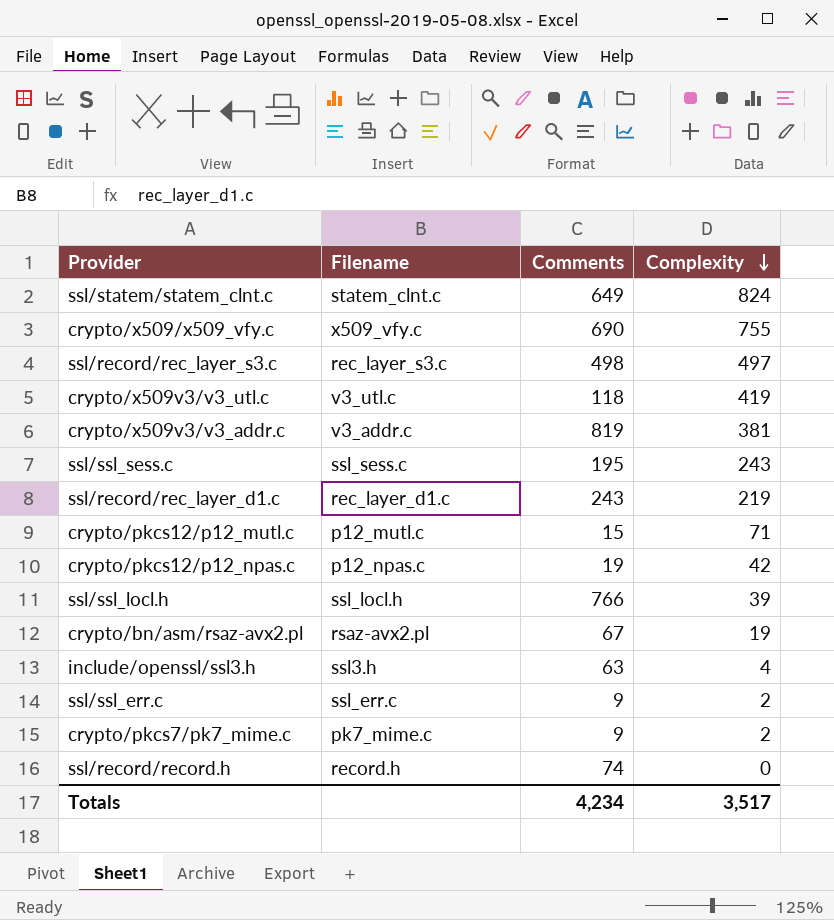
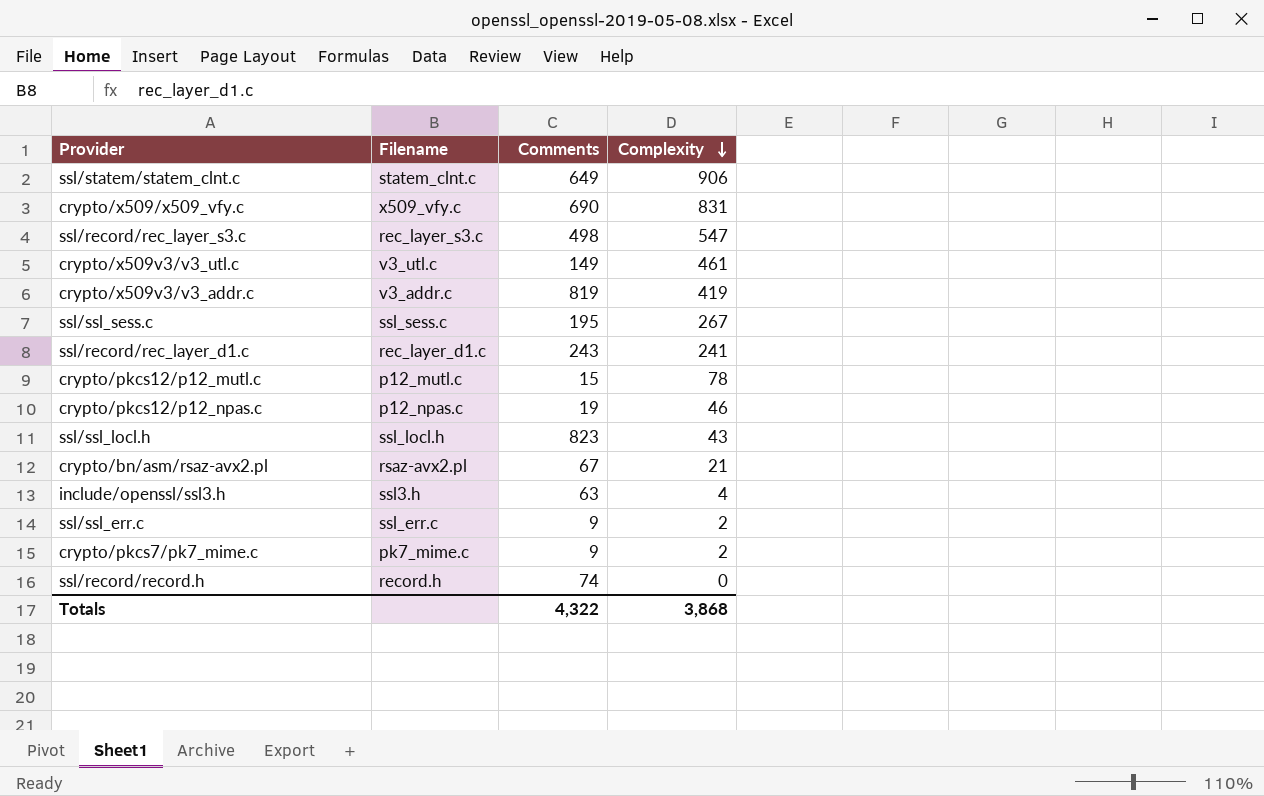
ssl/statem/statem_clnt.c | Complexity: 824 -> 906
crypto/x509/x509_vfy.c | Complexity: 755 -> 831
ssl/record/rec_layer_s3.c | Complexity: 497 -> 547
crypto/x509v3/v3_utl.c | Comments: 118 -> 149
crypto/x509v3/v3_utl.c | Complexity: 419 -> 461
crypto/x509v3/v3_addr.c | Complexity: 381 -> 419
ssl/ssl_sess.c | Complexity: 243 -> 267
ssl/record/rec_layer_d1.c | Complexity: 219 -> 241
crypto/pkcs12/p12_mutl.c | Complexity: 71 -> 78
crypto/pkcs12/p12_npas.c | Complexity: 42 -> 46
ssl/ssl_locl.h | Comments: 766 -> 823
ssl/ssl_locl.h | Complexity: 39 -> 43
crypto/bn/asm/rsaz-avx2.pl | Complexity: 19 -> 21
Totals | Comments: 4,234 -> 4,322
Totals | Complexity: 3,517 -> 3,868

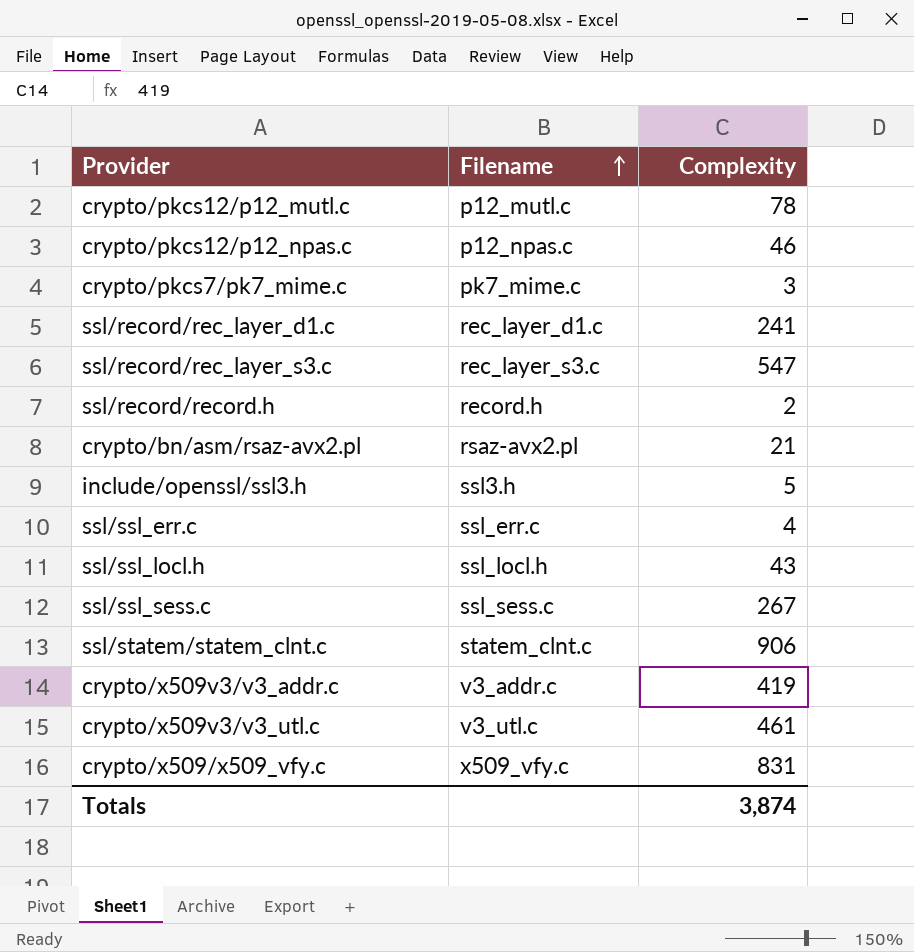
row order: Complexity descending -> Filename ascending
column Comments | position: 3 -> none
crypto/pkcs7/pk7_mime.c | Complexity: 2 -> 3
ssl/record/record.h | Complexity: 0 -> 2
include/openssl/ssl3.h | Complexity: 4 -> 5
ssl/ssl_err.c | Complexity: 2 -> 4
Totals | Complexity: 3,868 -> 3,874

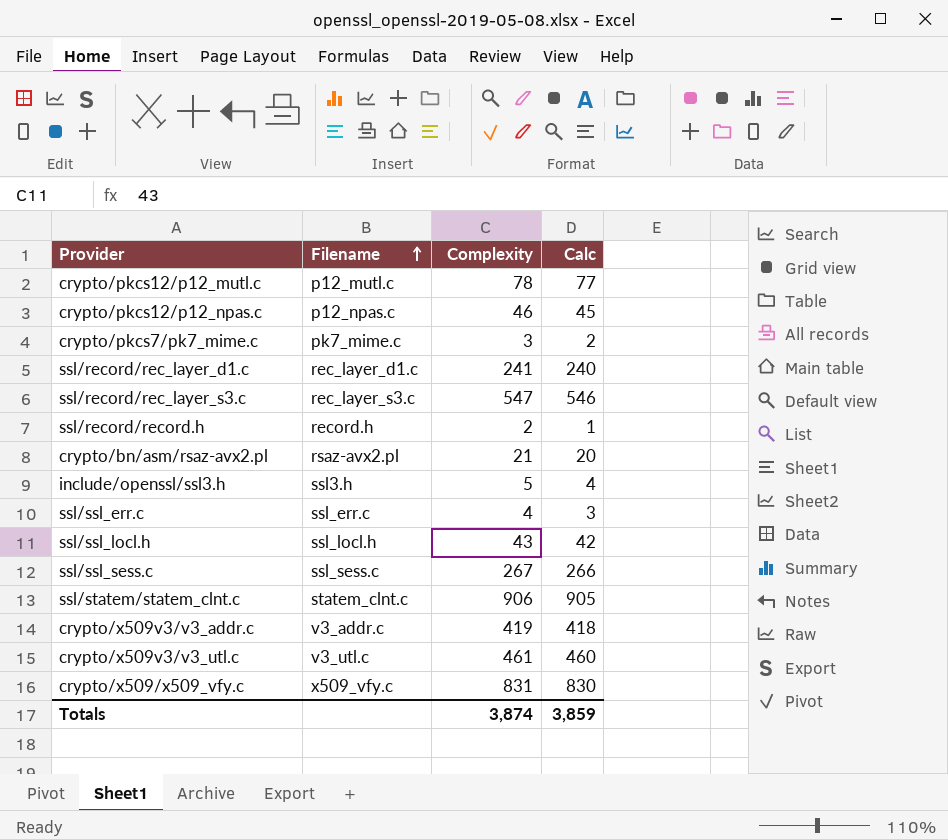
column Calc | formula: none -> [Complexity] - 1

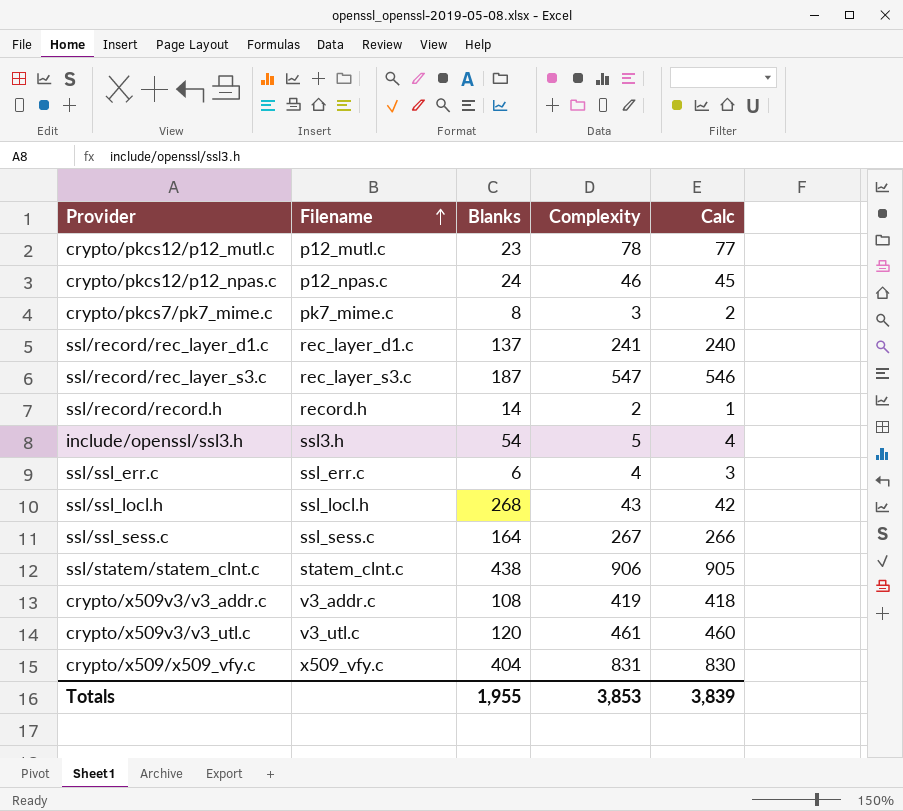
column Blanks | position: none -> 3
row crypto/bn/asm/rsaz-avx2.pl: rsaz-avx2.pl | 21 | 20 -> none
Totals | Complexity: 3,874 -> 3,853
Totals | Calc: 3,859 -> 3,839

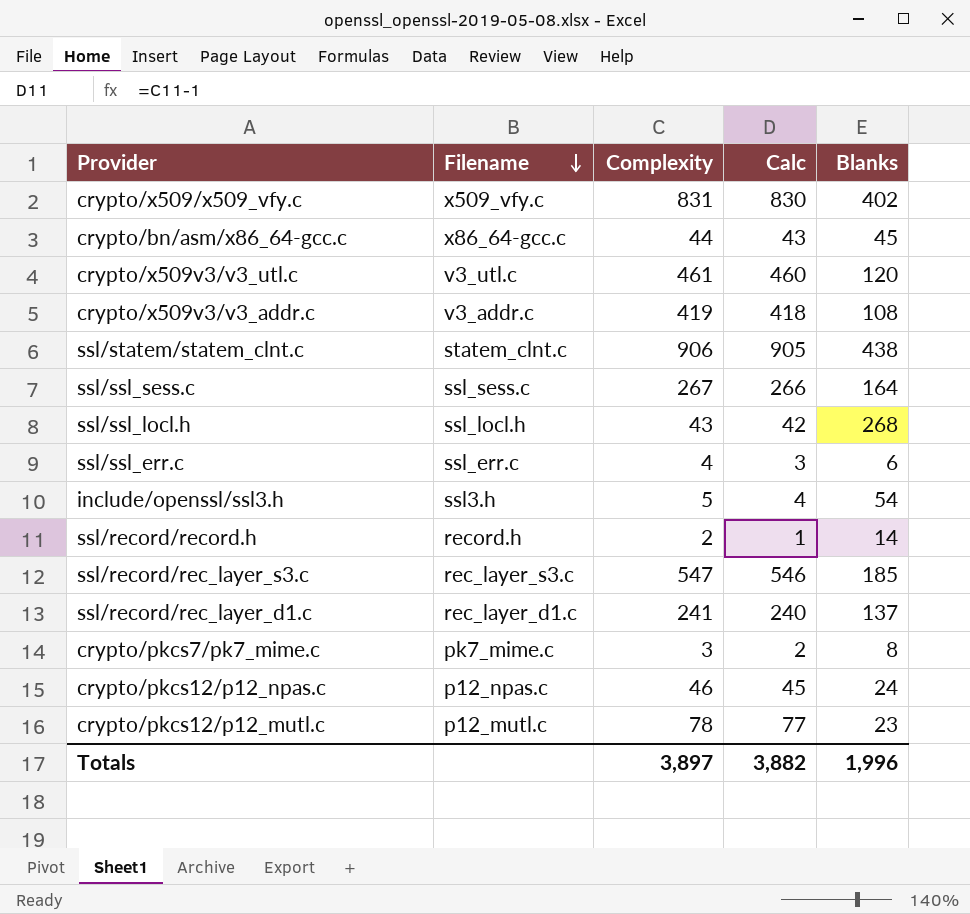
row order: Filename ascending -> Filename descending
column Blanks | position: 3 -> 5
crypto/x509/x509_vfy.c | Blanks: 404 -> 402
row crypto/bn/asm/x86_64-gcc.c: none -> x86_64-gcc.c | 44 | 43 | 45
ssl/record/rec_layer_s3.c | Blanks: 187 -> 185
Totals | Complexity: 3,853 -> 3,897
Totals | Calc: 3,839 -> 3,882
Totals | Blanks: 1,955 -> 1,996

